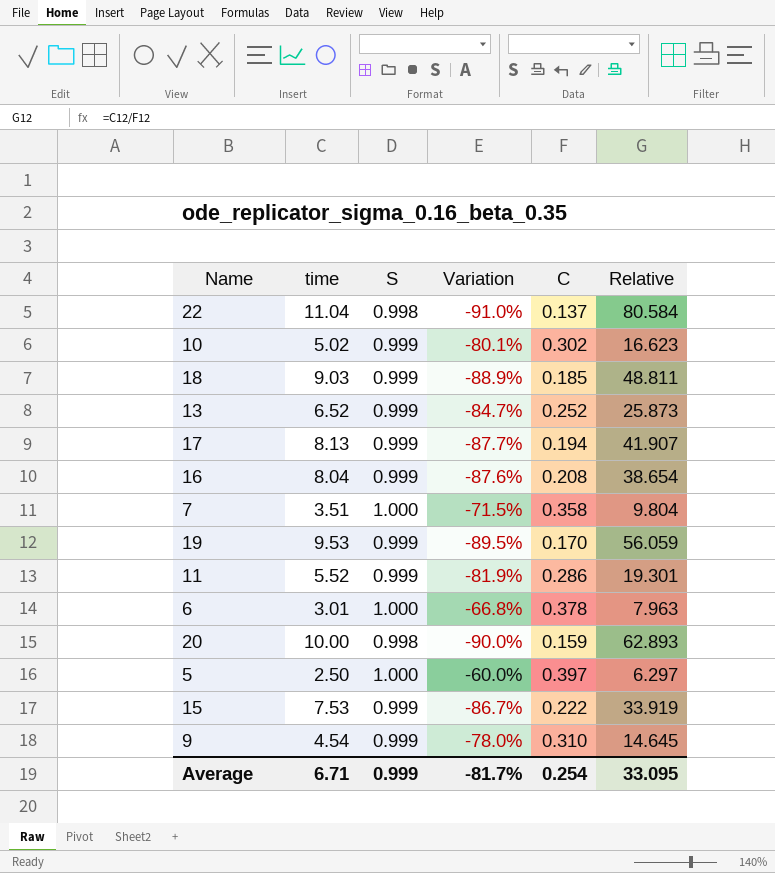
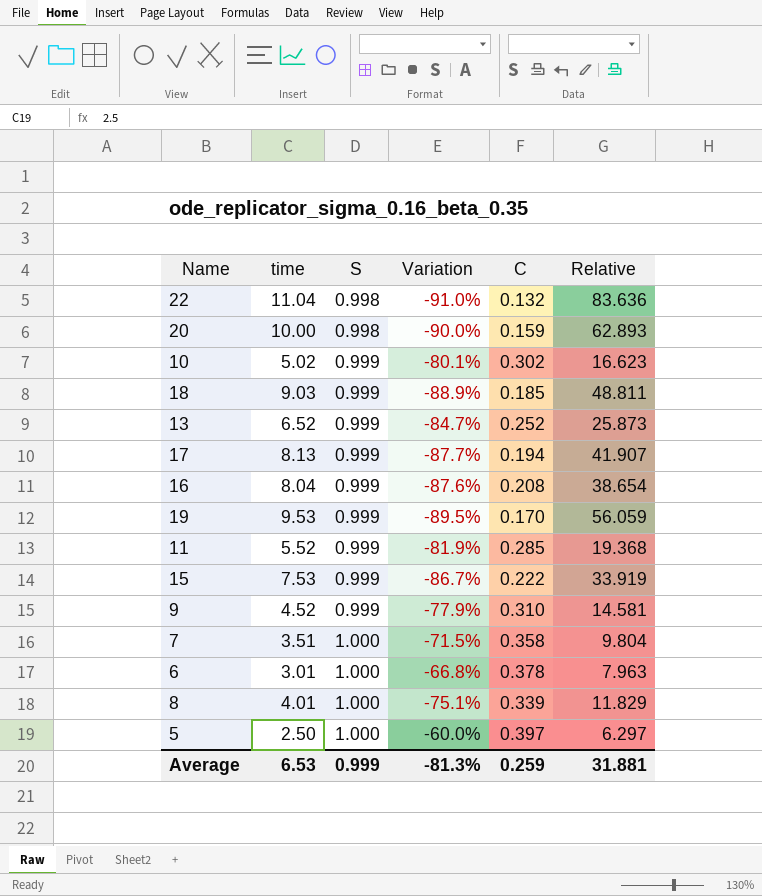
row order: none -> S ascending
22 | C: 0.137 -> 0.132
22 | Relative: 80.584 -> 83.636
11 | C: 0.286 -> 0.285
11 | Relative: 19.301 -> 19.368
9 | time: 4.54 -> 4.52
9 | Variation: -78.0% -> -77.9%
9 | Relative: 14.645 -> 14.581
row 8: none -> 4.01 | 1.000 | -75.1% | 0.339 | 11.829
Average | time: 6.71 -> 6.53
Average | Variation: -81.7% -> -81.3%
Average | C: 0.254 -> 0.259
Average | Relative: 33.095 -> 31.881

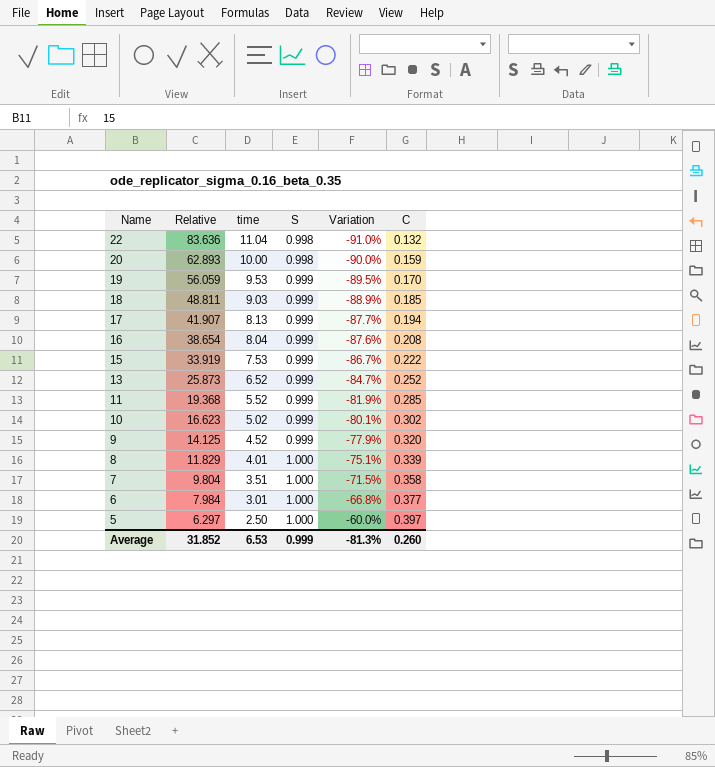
row order: S ascending -> Name descending
column Relative | position: 6 -> 2
9 | Relative: 14.581 -> 14.125
9 | C: 0.310 -> 0.320
6 | Relative: 7.963 -> 7.984
6 | C: 0.378 -> 0.377
Average | Relative: 31.881 -> 31.852
Average | C: 0.259 -> 0.260

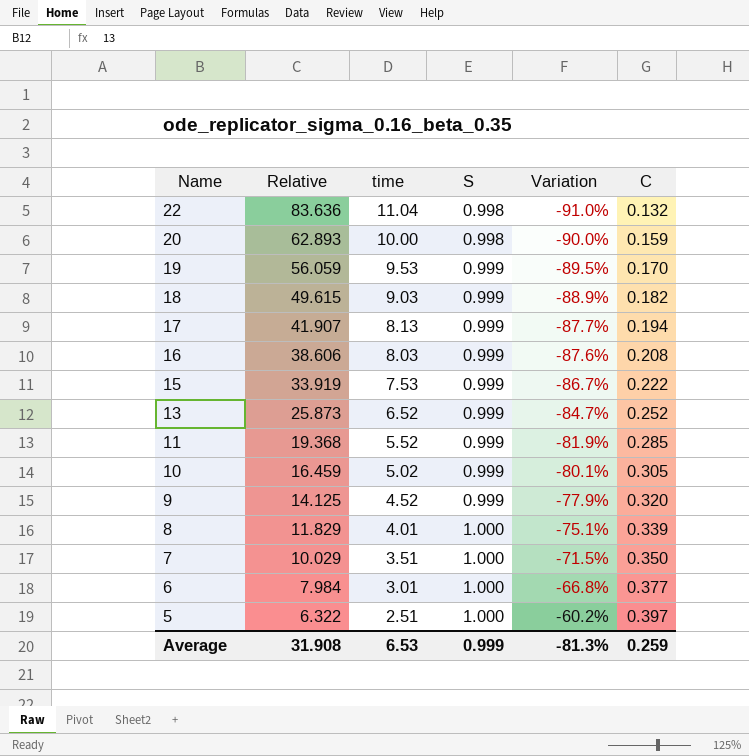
18 | Relative: 48.811 -> 49.615
18 | C: 0.185 -> 0.182
16 | Relative: 38.654 -> 38.606
16 | time: 8.04 -> 8.03
10 | Relative: 16.623 -> 16.459
10 | C: 0.302 -> 0.305
7 | Relative: 9.804 -> 10.029
7 | C: 0.358 -> 0.350
5 | Relative: 6.297 -> 6.322
5 | time: 2.50 -> 2.51
5 | Variation: -60.0% -> -60.2%
Average | Relative: 31.852 -> 31.908
Average | C: 0.260 -> 0.259

